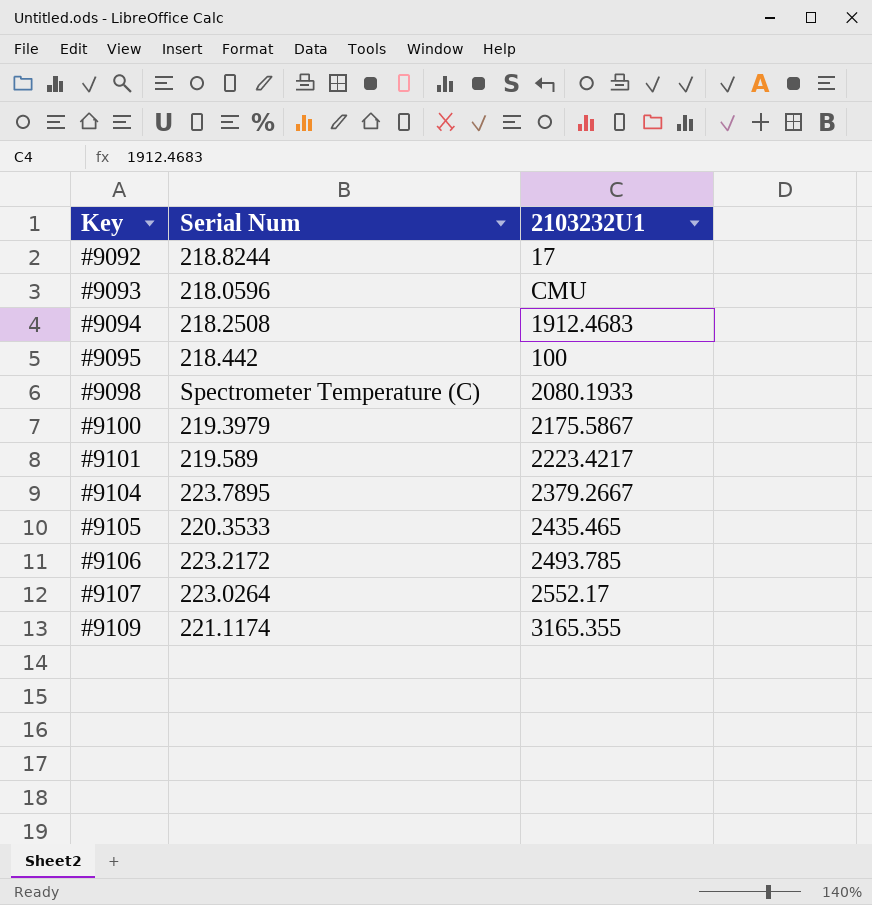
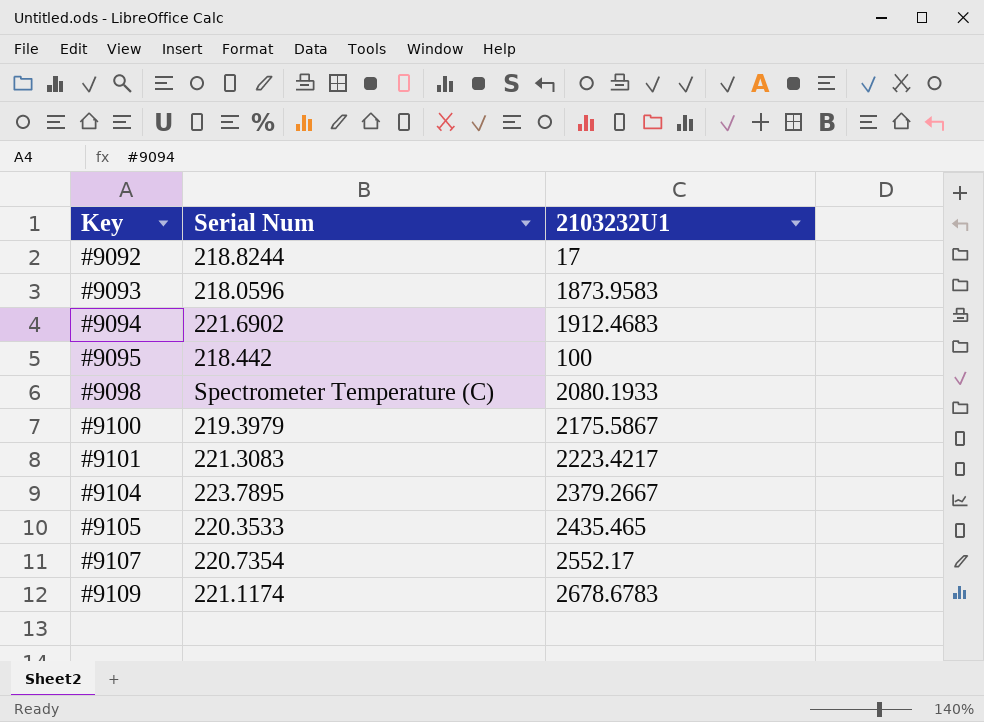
row #9106: 223.2172 | 2493.785 -> none
#9093 | 2103232U1: CMU -> 1873.9583
#9094 | Serial Num: 218.2508 -> 221.6902
#9101 | Serial Num: 219.589 -> 221.3083
#9107 | Serial Num: 223.0264 -> 220.7354
#9109 | 2103232U1: 3165.355 -> 2678.6783

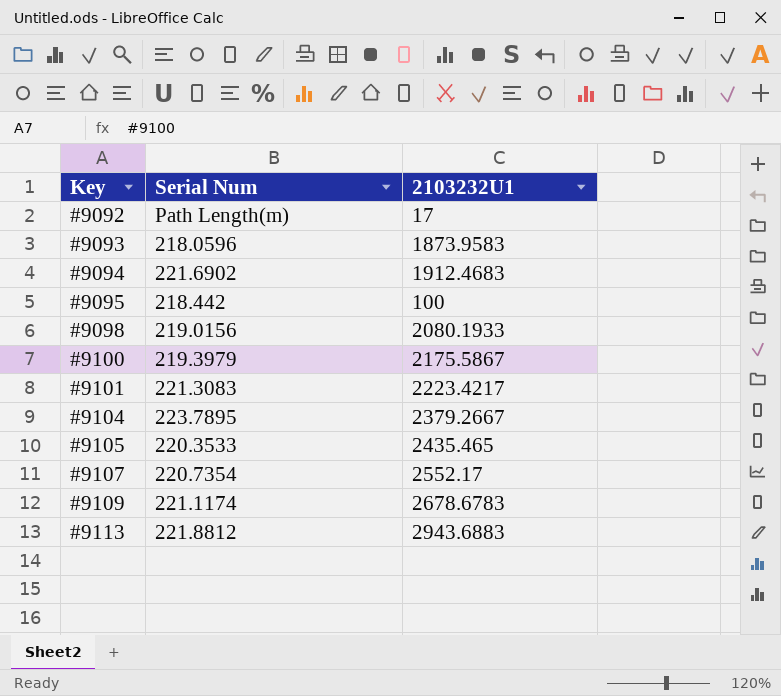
#9092 | Serial Num: 218.8244 -> Path Length(m)
#9098 | Serial Num: Spectrometer Temperature (C) -> 219.0156
row #9113: none -> 221.8812 | 2943.6883

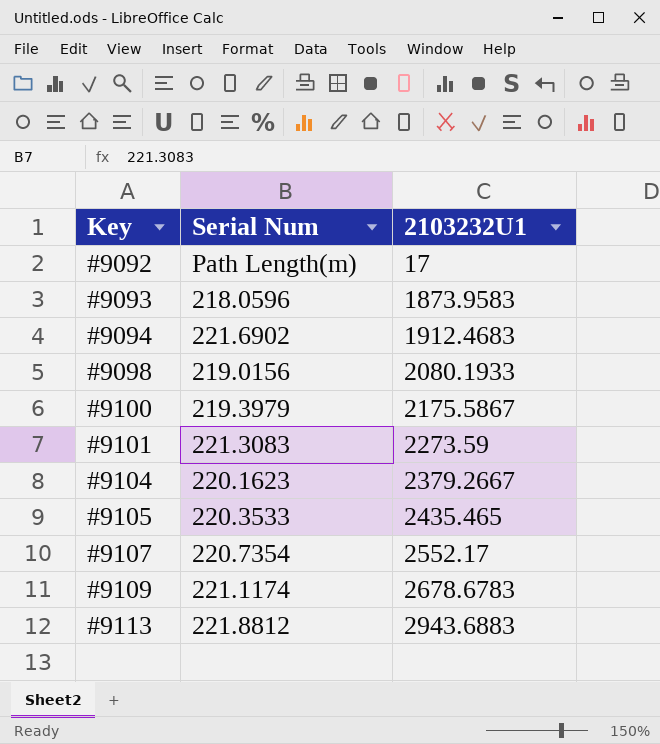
row #9095: 218.442 | 100 -> none
#9101 | 2103232U1: 2223.4217 -> 2273.59
#9104 | Serial Num: 223.7895 -> 220.1623

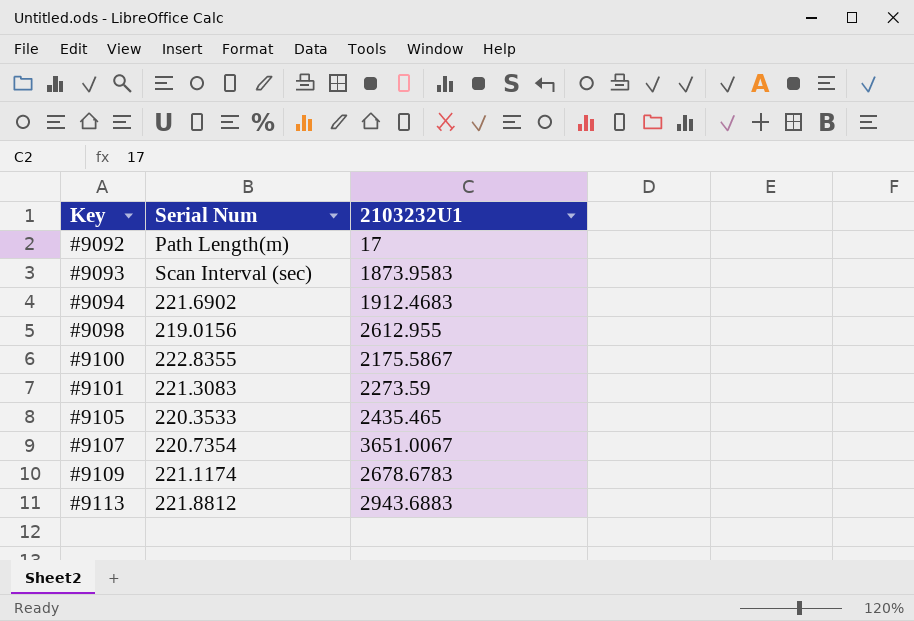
row #9104: 220.1623 | 2379.2667 -> none
#9093 | Serial Num: 218.0596 -> Scan Interval (sec)
#9098 | 2103232U1: 2080.1933 -> 2612.955
#9100 | Serial Num: 219.3979 -> 222.8355
#9107 | 2103232U1: 2552.17 -> 3651.0067

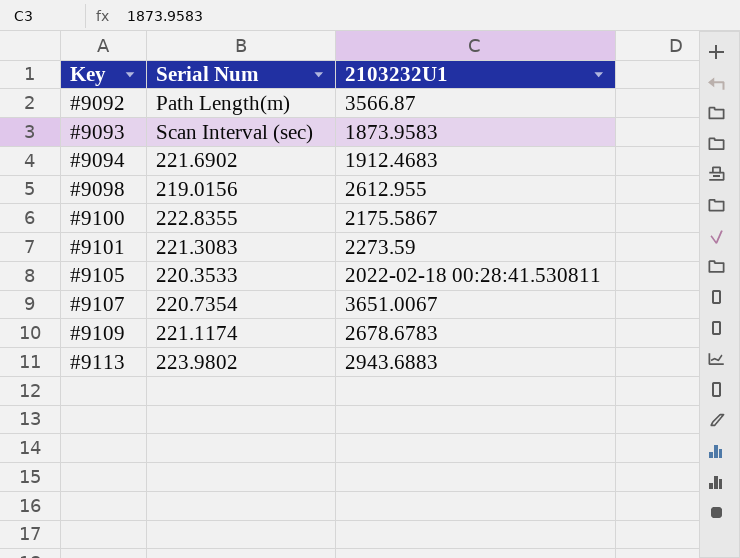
#9092 | 2103232U1: 17 -> 3566.87
#9105 | 2103232U1: 2435.465 -> 2022-02-18 00:28:41.530811
#9113 | Serial Num: 221.8812 -> 223.9802

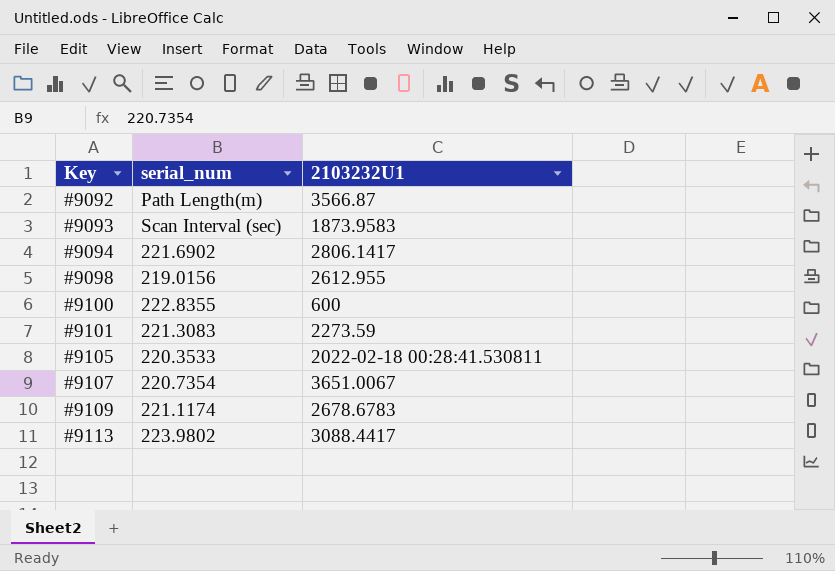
column name: Serial Num -> serial_num
#9094 | 2103232U1: 1912.4683 -> 2806.1417
#9100 | 2103232U1: 2175.5867 -> 600
#9113 | 2103232U1: 2943.6883 -> 3088.4417

